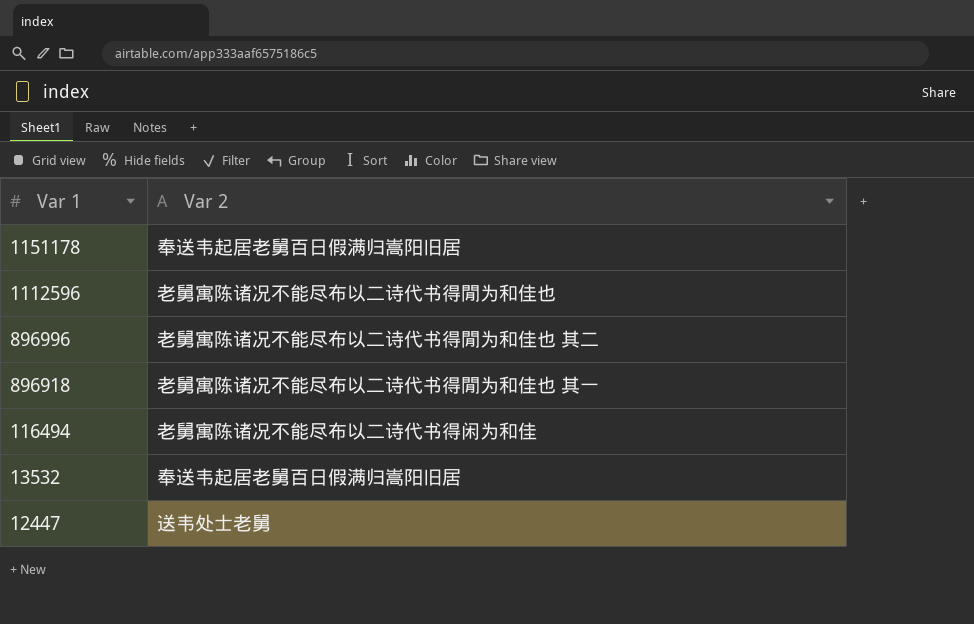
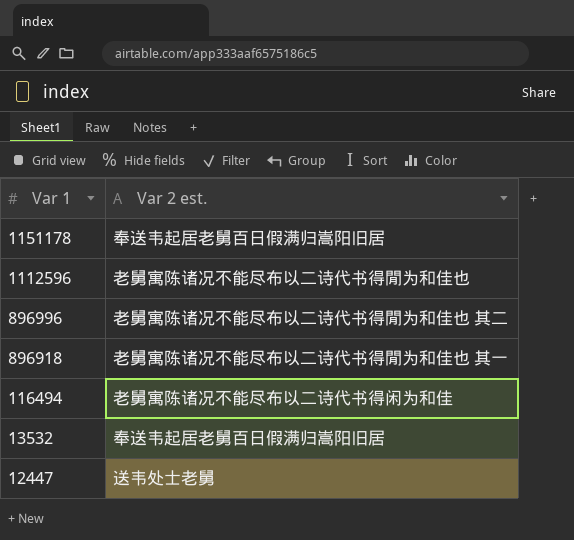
column name: Var 2 -> Var 2 est.

